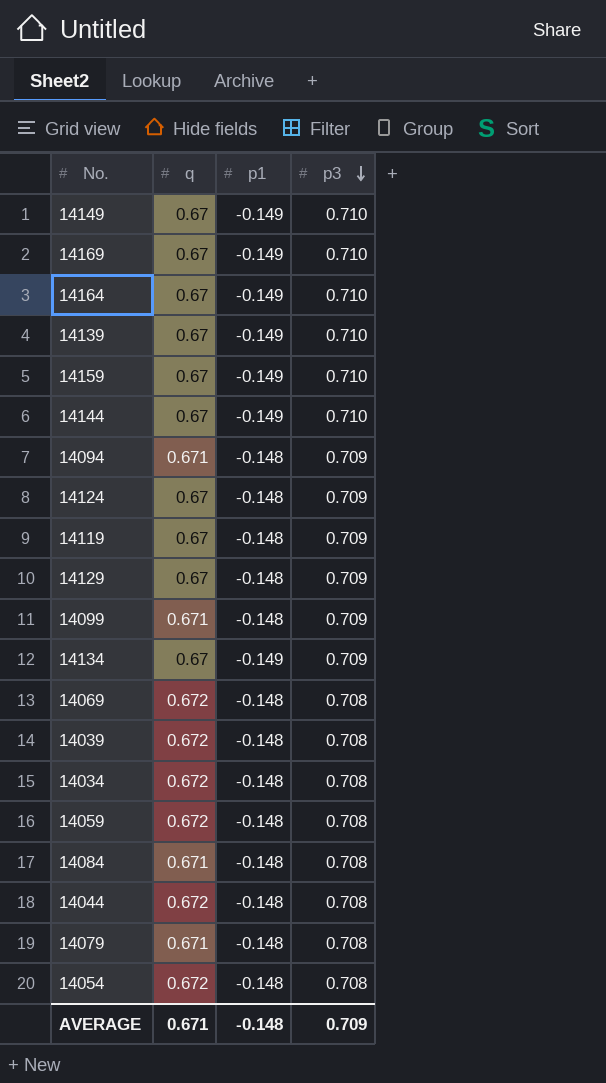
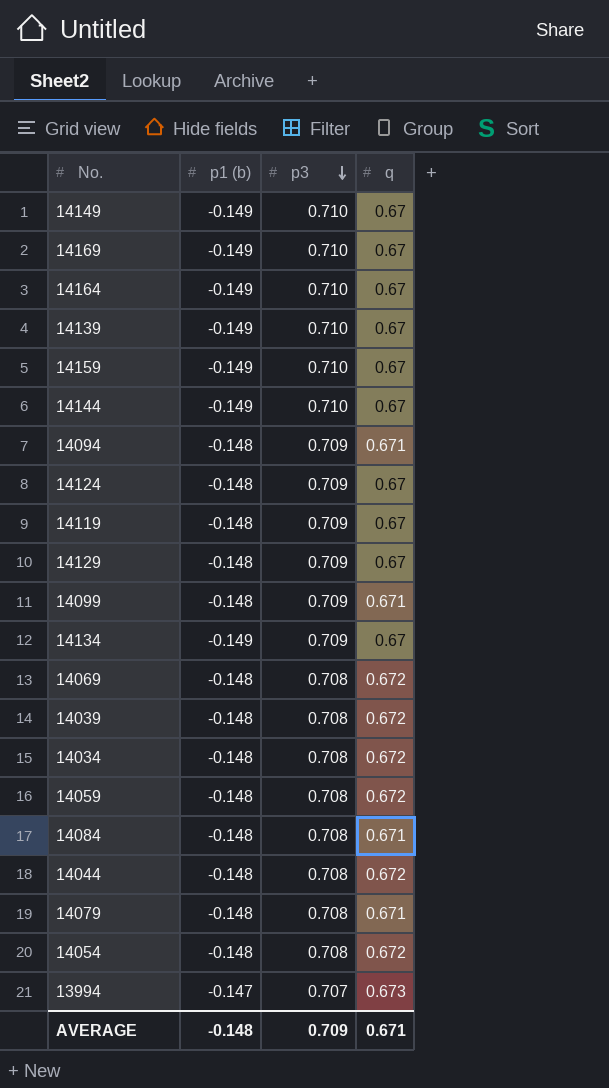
column name: p1 -> p1 (b)
column q | position: 2 -> 4
row 13994: none -> -0.147 | 0.707 | 0.673

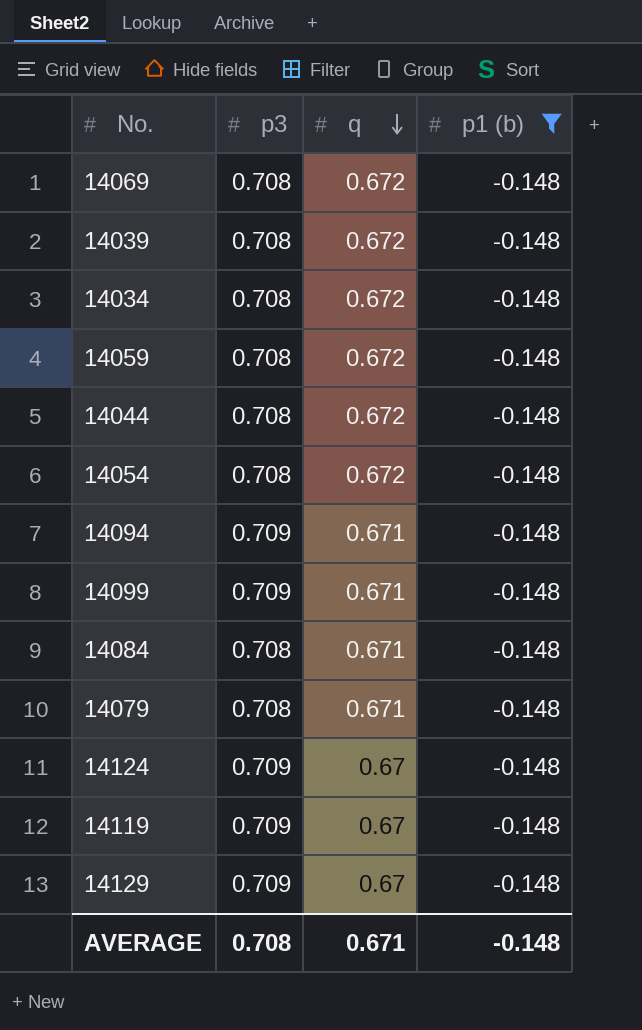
filter: none -> p1 (b) = -0.148
row order: p3 descending -> q descending
column p1 (b) | position: 2 -> 4
AVERAGE | p3: 0.709 -> 0.708

